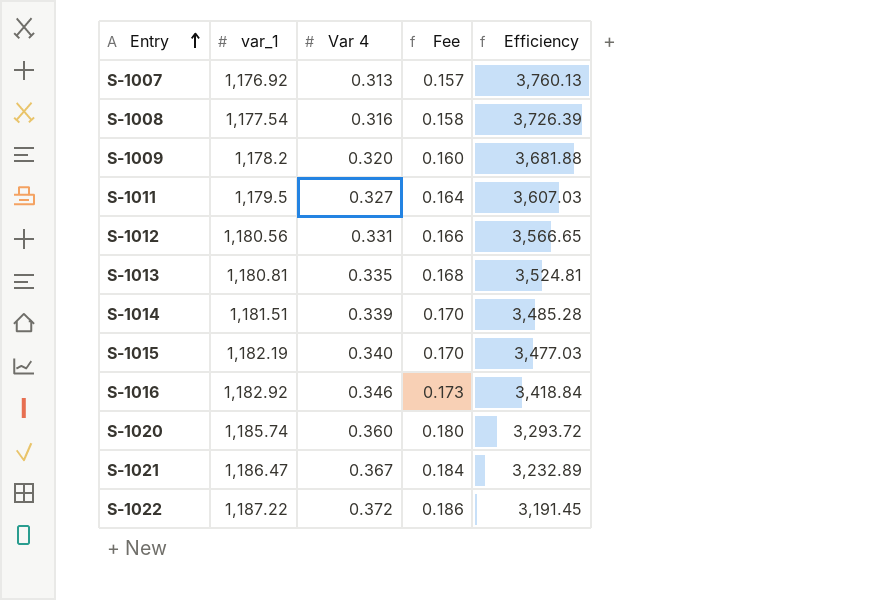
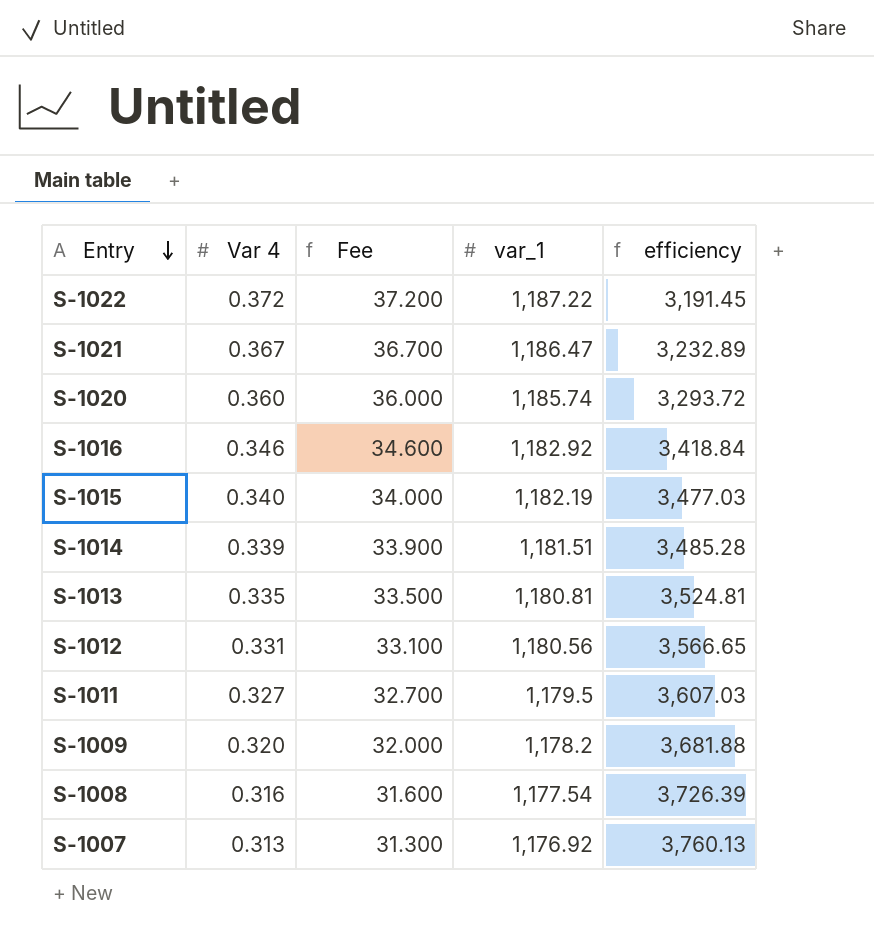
row order: Entry ascending -> Entry descending
column Fee | formula: [Var 4] * 0.5 -> [Var 4] * 100
column var_1 | position: 2 -> 4
column name: Efficiency -> efficiency

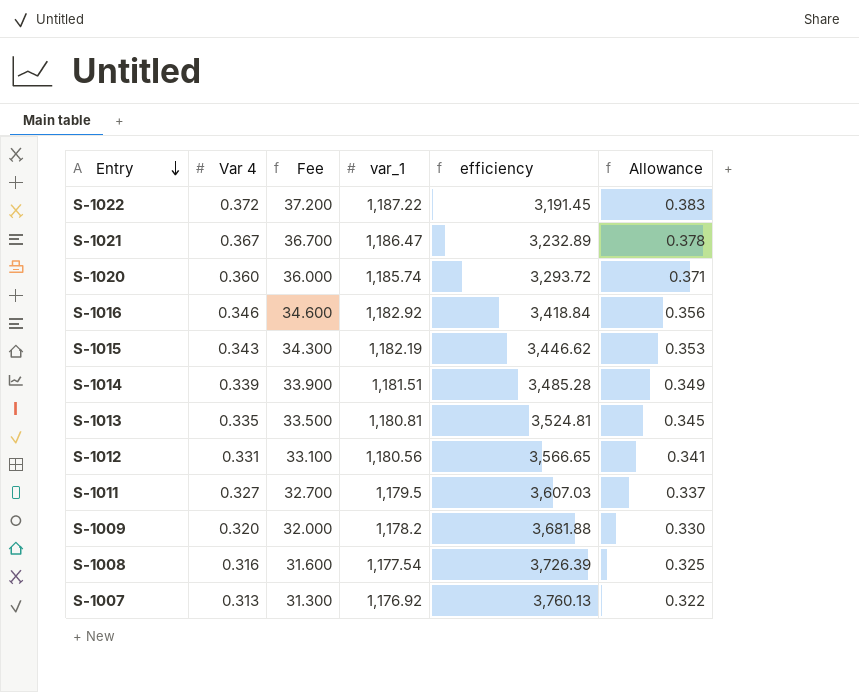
column Allowance | formula: none -> [Var 4] * 1.03
S-1015 | Var 4: 0.340 -> 0.343
S-1015 | Fee: 34.000 -> 34.300
S-1015 | efficiency: 3,477.03 -> 3,446.62

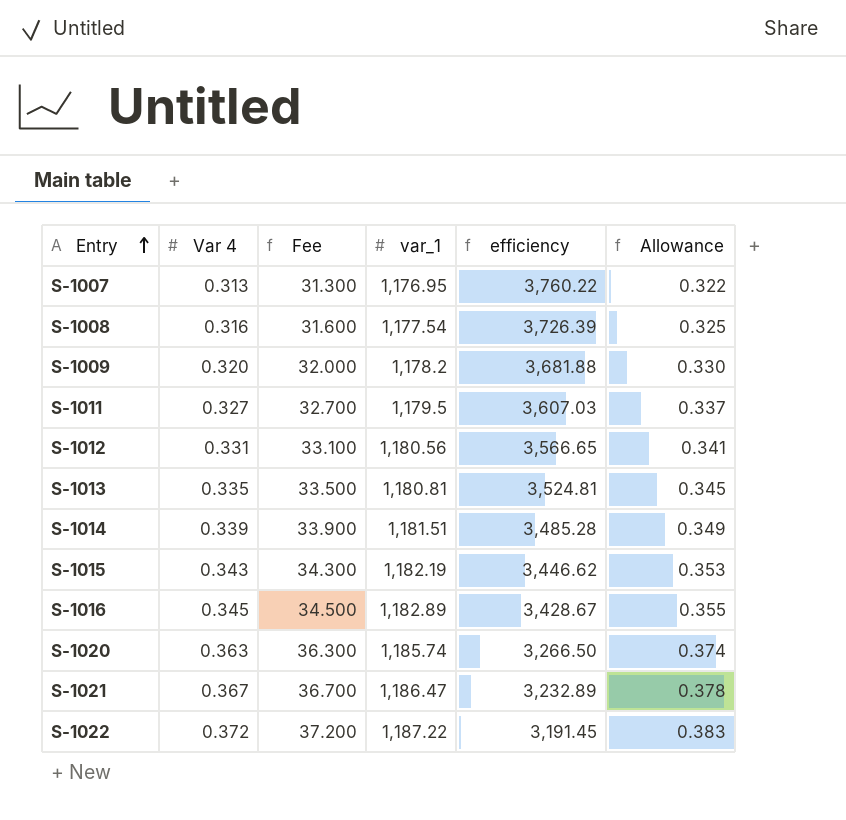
row order: Entry descending -> Entry ascending
S-1007 | var_1: 1,176.92 -> 1,176.95
S-1007 | efficiency: 3,760.13 -> 3,760.22
S-1016 | Var 4: 0.346 -> 0.345
S-1016 | Fee: 34.600 -> 34.500
S-1016 | var_1: 1,182.92 -> 1,182.89
S-1016 | efficiency: 3,418.84 -> 3,428.67
S-1016 | Allowance: 0.356 -> 0.355
S-1020 | Var 4: 0.360 -> 0.363
S-1020 | Fee: 36.000 -> 36.300
S-1020 | efficiency: 3,293.72 -> 3,266.50
S-1020 | Allowance: 0.371 -> 0.374

